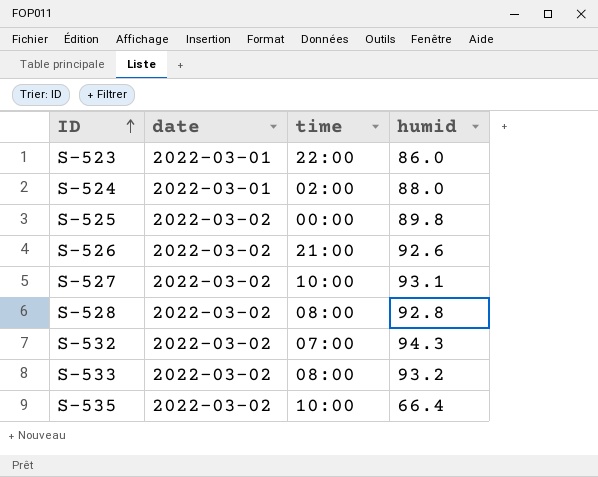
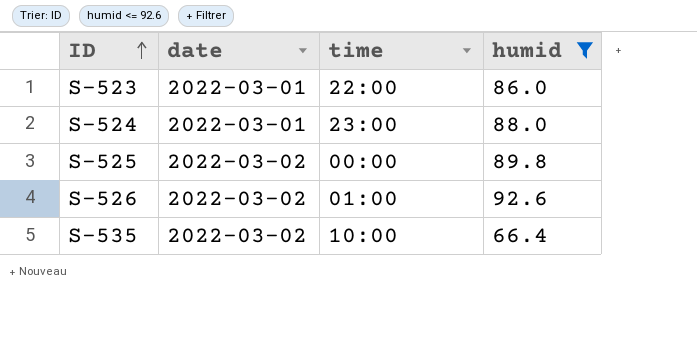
filter: none -> humid <= 92.6
S-524 | time: 02:00 -> 23:00
S-526 | time: 21:00 -> 01:00

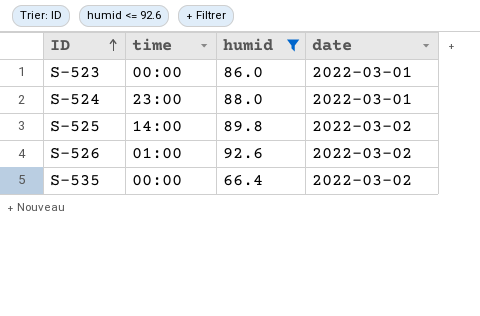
column date | position: 2 -> 4
S-523 | time: 22:00 -> 00:00
S-525 | time: 00:00 -> 14:00
S-535 | time: 10:00 -> 00:00

